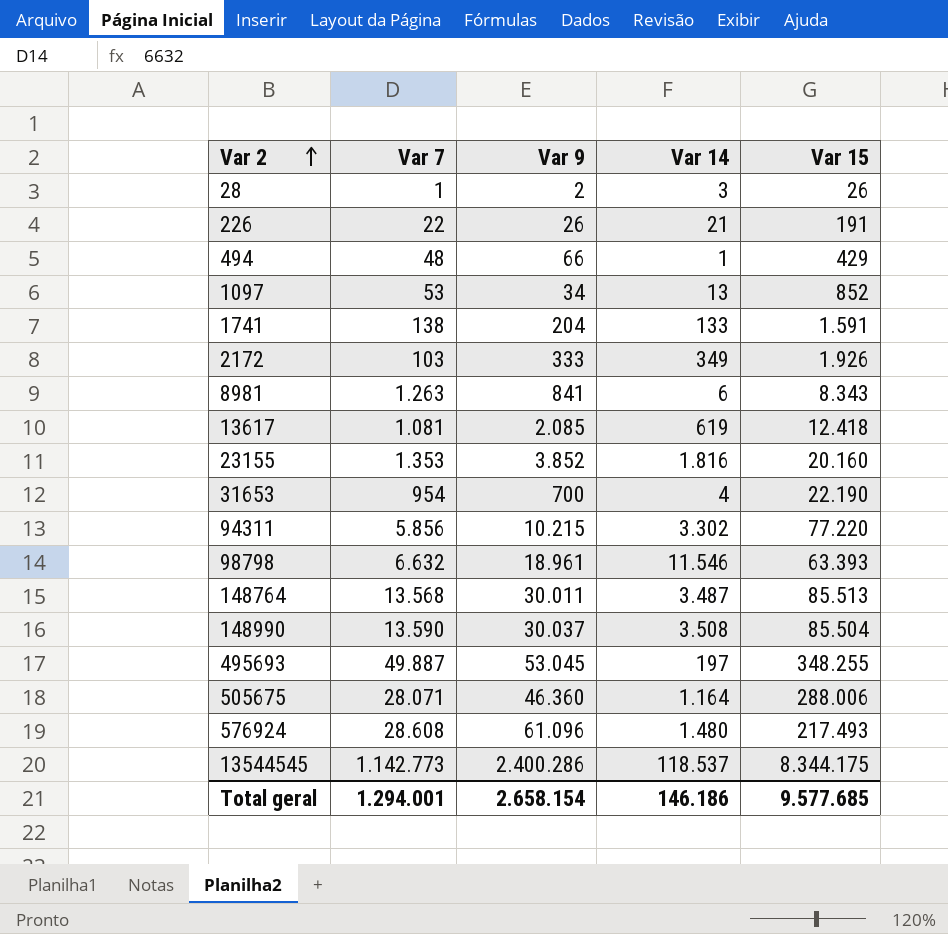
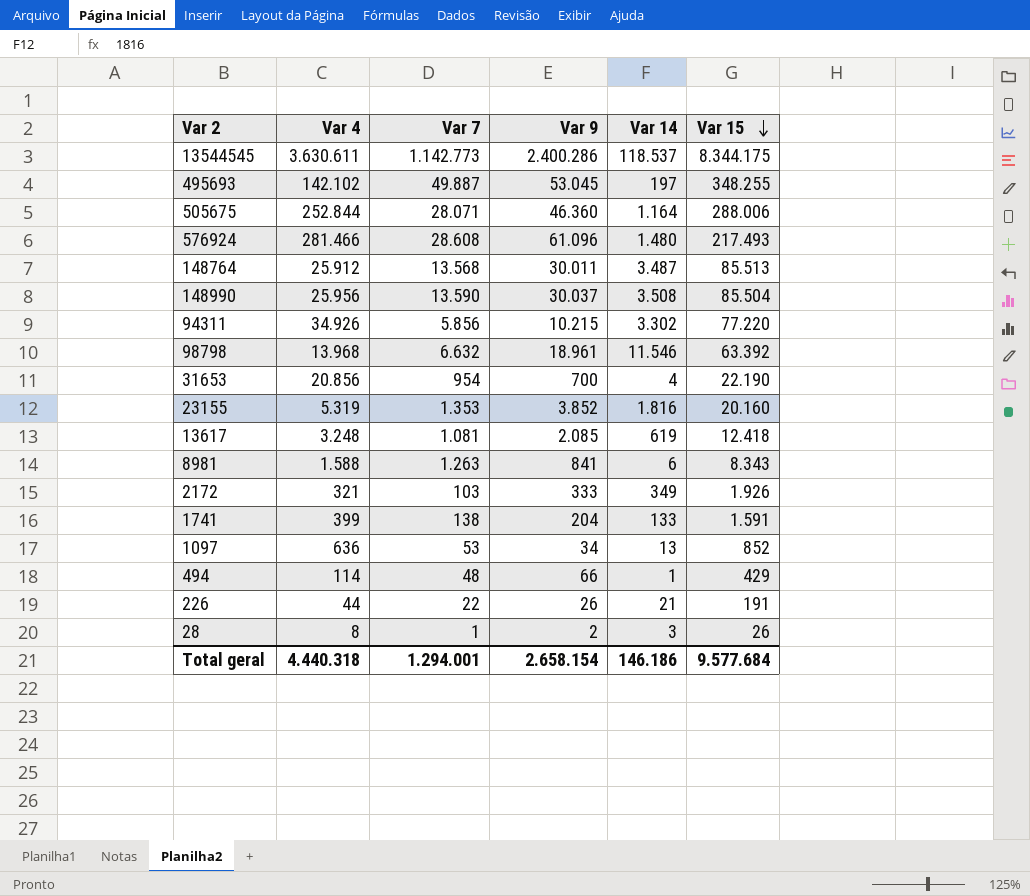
row order: Var 2 ascending -> Var 15 descending
column Var 4 | position: none -> 2
98798 | Var 15: 63.393 -> 63.392
Total geral | Var 15: 9.577.685 -> 9.577.684

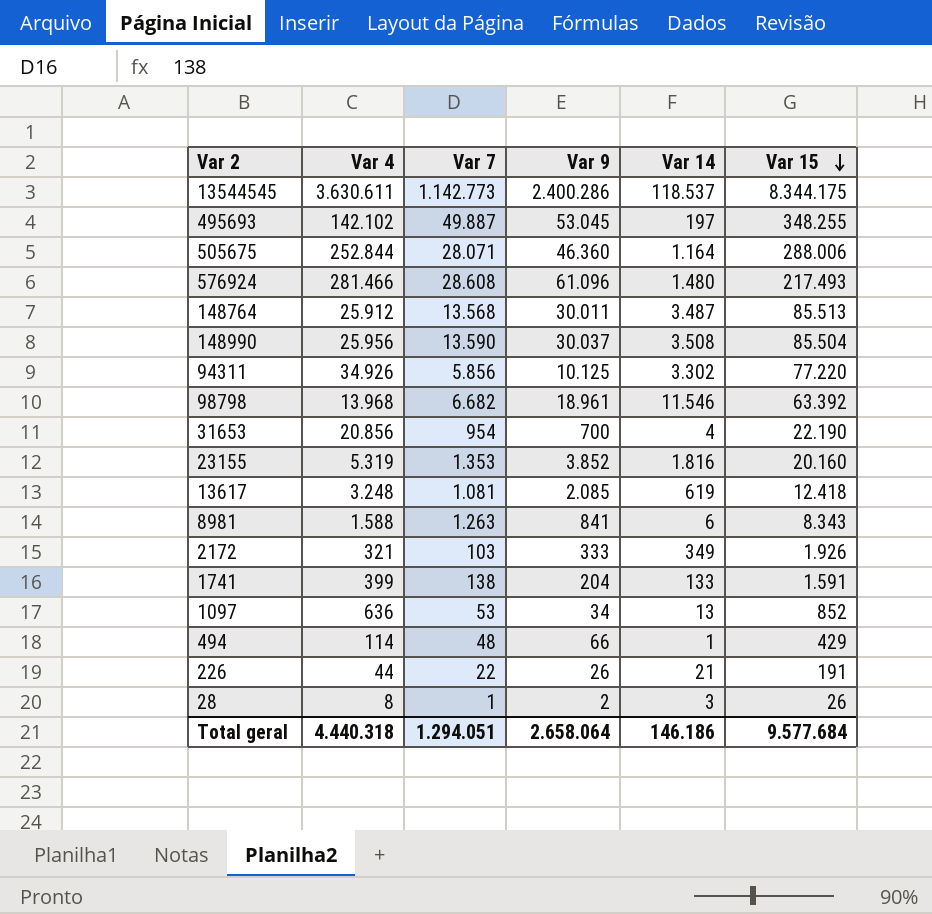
94311 | Var 9: 10.215 -> 10.125
98798 | Var 7: 6.632 -> 6.682
Total geral | Var 7: 1.294.001 -> 1.294.051
Total geral | Var 9: 2.658.154 -> 2.658.064

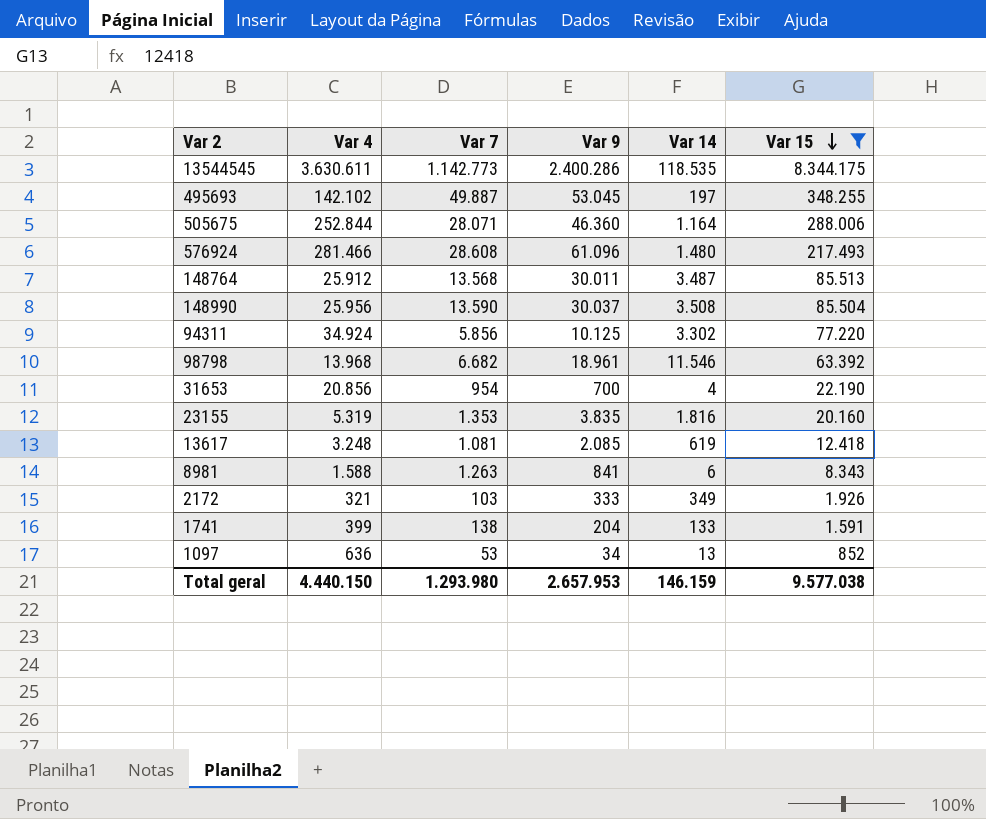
filter: none -> Var 15 >= 852
13544545 | Var 14: 118.537 -> 118.535
94311 | Var 4: 34.926 -> 34.924
23155 | Var 9: 3.852 -> 3.835
Total geral | Var 4: 4.440.318 -> 4.440.150
Total geral | Var 7: 1.294.051 -> 1.293.980
Total geral | Var 9: 2.658.064 -> 2.657.953
Total geral | Var 14: 146.186 -> 146.159
Total geral | Var 15: 9.577.684 -> 9.577.038

